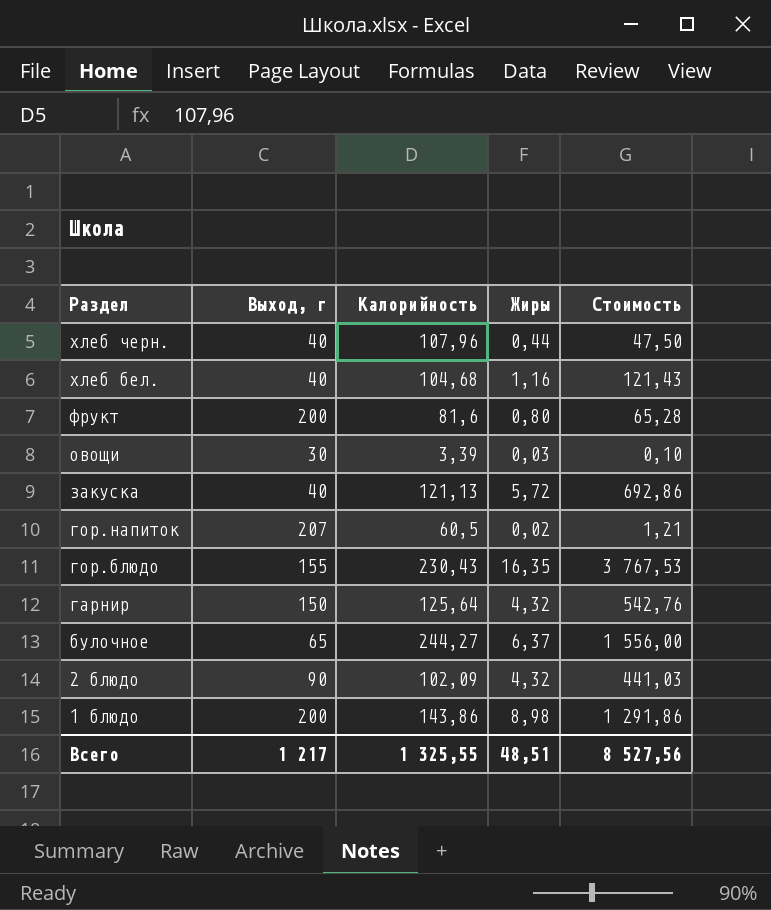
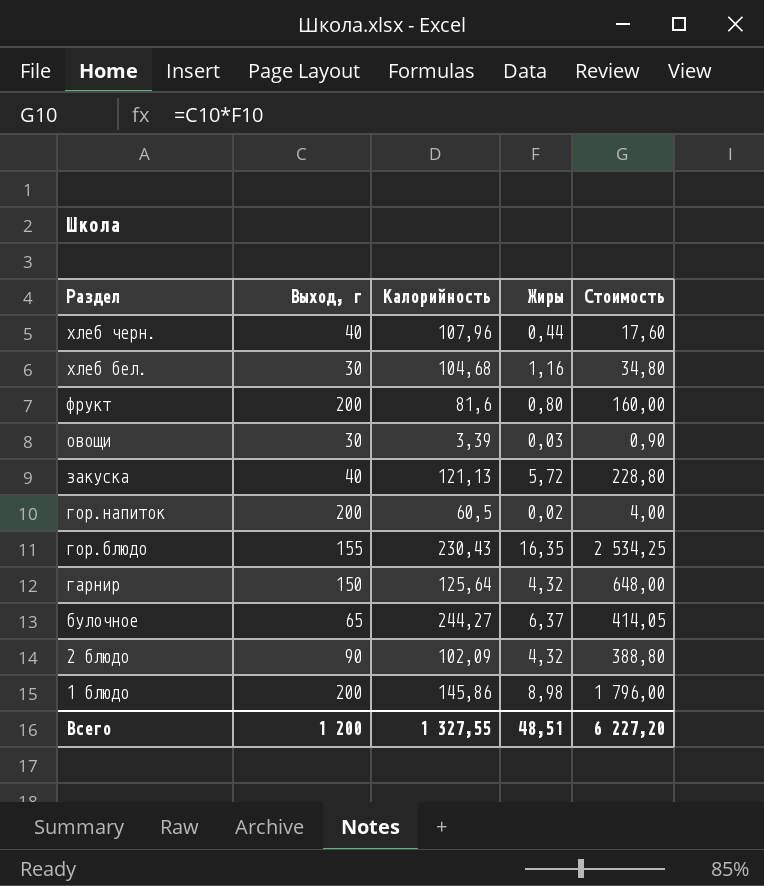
column Стоимость | formula: [Калорийность] * [Жиры] -> [Выход, г] * [Жиры]
хлеб бел. | Выход, г: 40 -> 30
гор.напиток | Выход, г: 207 -> 200
1 блюдо | Калорийность: 143,86 -> 145,86
Всего | Выход, г: 1 217 -> 1 200
Всего | Калорийность: 1 325,55 -> 1 327,55
Всего | Стоимость: 8 527,56 -> 6 227,20

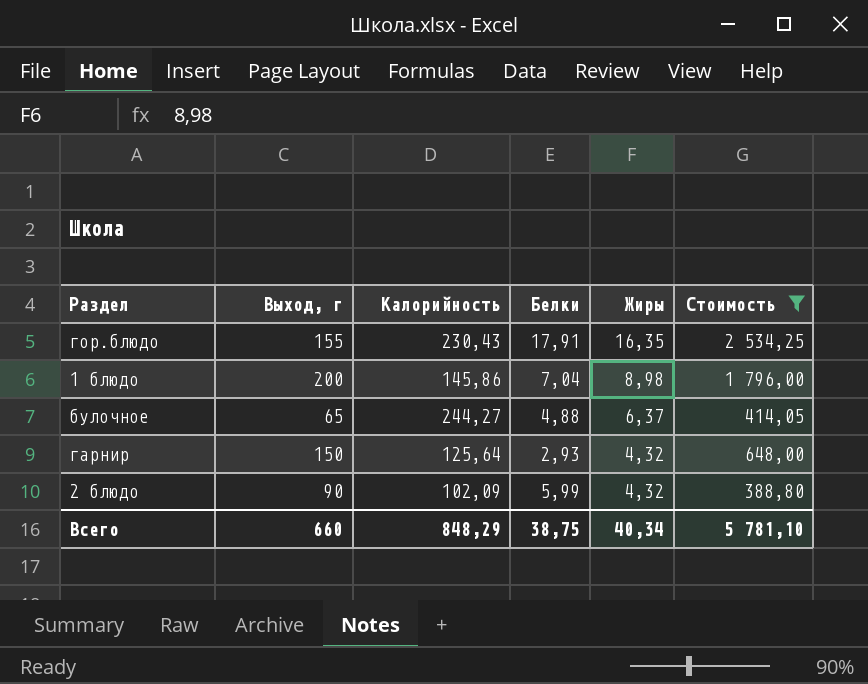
filter: none -> Стоимость >= 388,80
row order: Раздел descending -> Жиры descending
column Белки | position: none -> 4
Всего | Выход, г: 1 200 -> 660
Всего | Калорийность: 1 327,55 -> 848,29
Всего | Жиры: 48,51 -> 40,34
Всего | Стоимость: 6 227,20 -> 5 781,10

